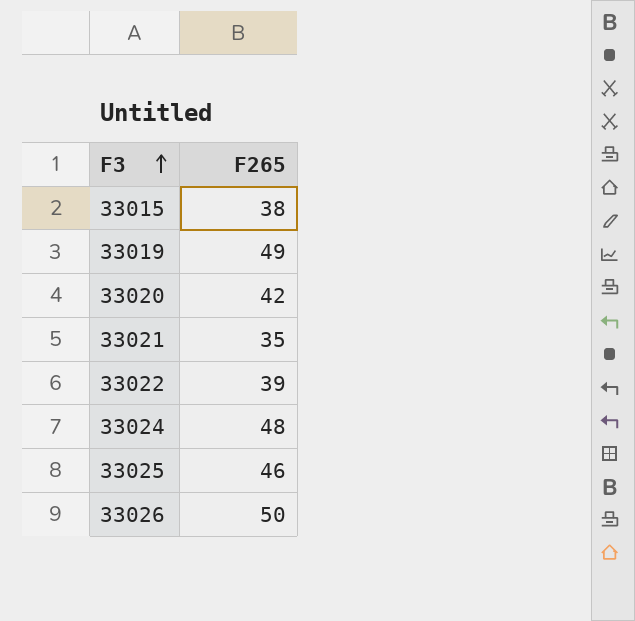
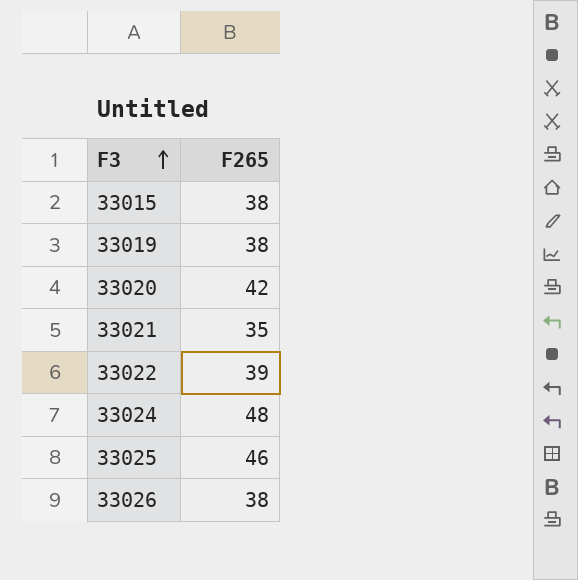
33019 | F265: 49 -> 38
33026 | F265: 50 -> 38

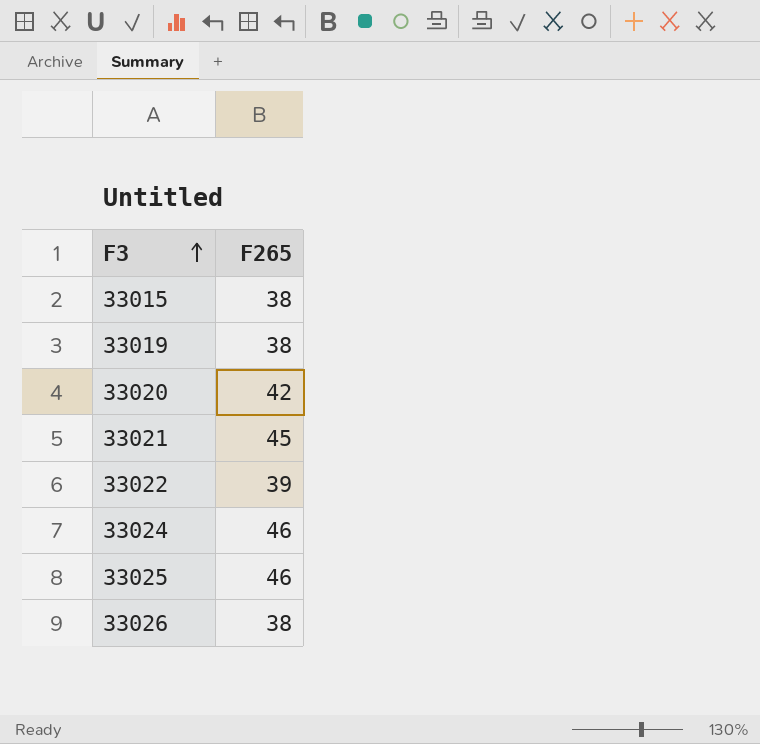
33021 | F265: 35 -> 45
33024 | F265: 48 -> 46

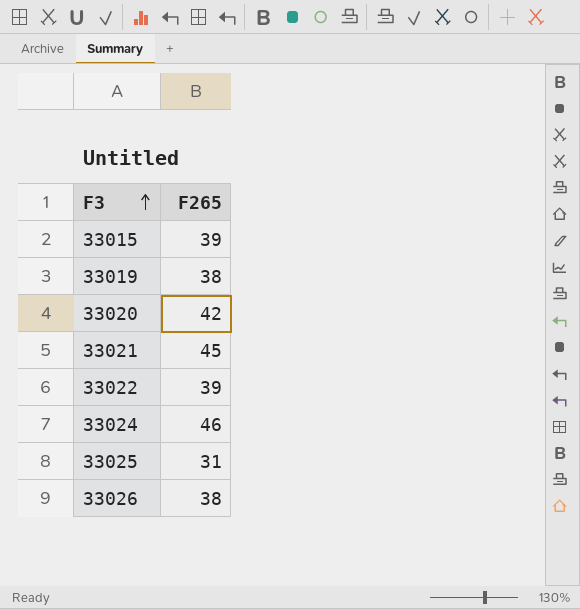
33015 | F265: 38 -> 39
33025 | F265: 46 -> 31

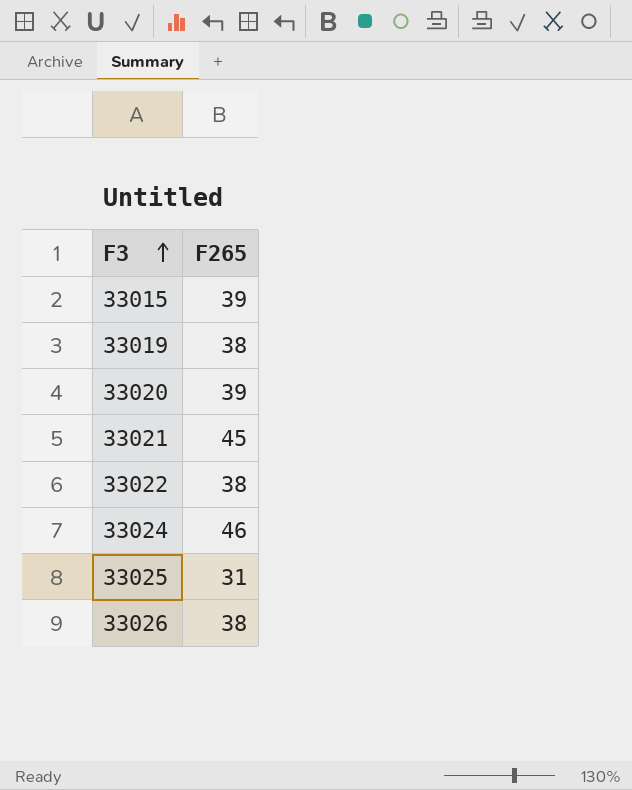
33020 | F265: 42 -> 39
33022 | F265: 39 -> 38

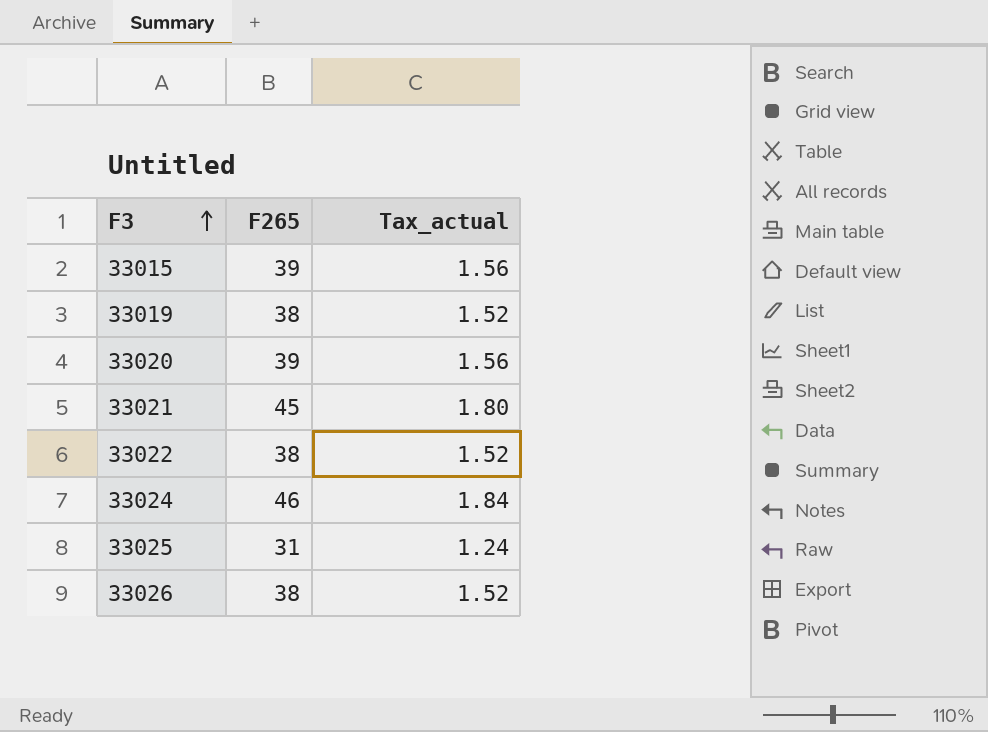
column Tax_actual | formula: none -> [F265] * 0.04

